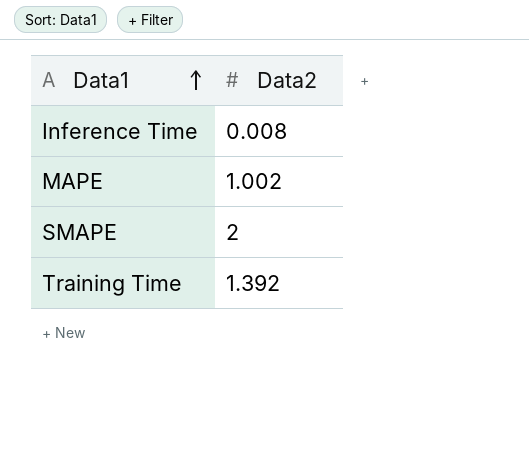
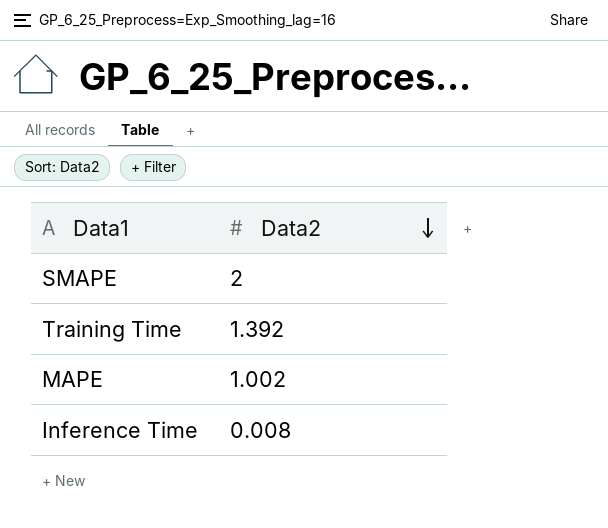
row order: Data1 ascending -> Data2 descending

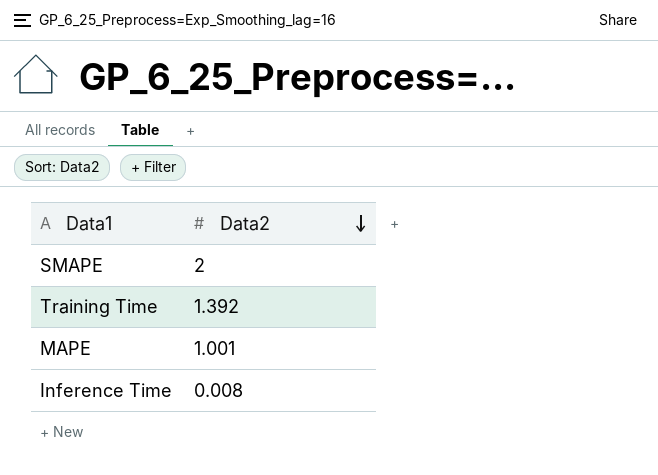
MAPE | Data2: 1.002 -> 1.001

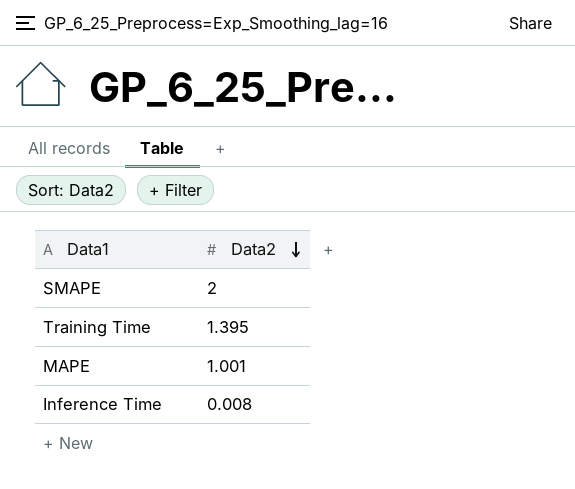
Training Time | Data2: 1.392 -> 1.395

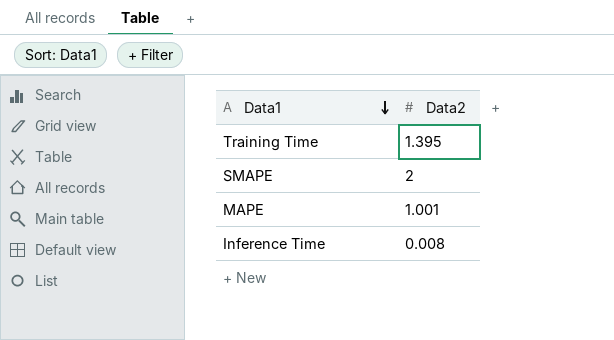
row order: Data2 descending -> Data1 descending

